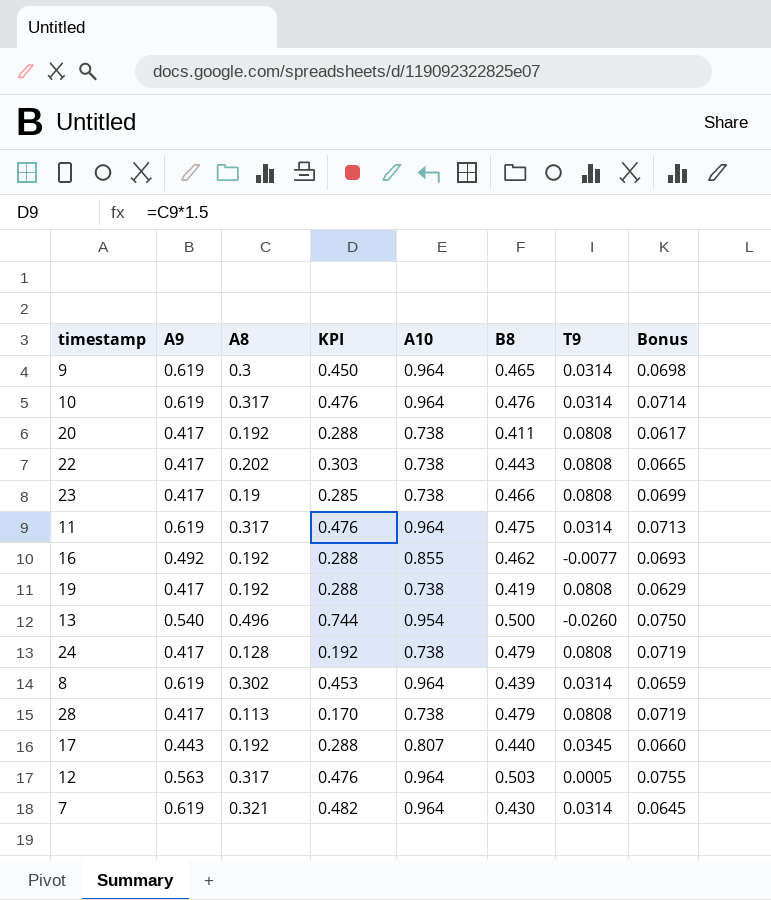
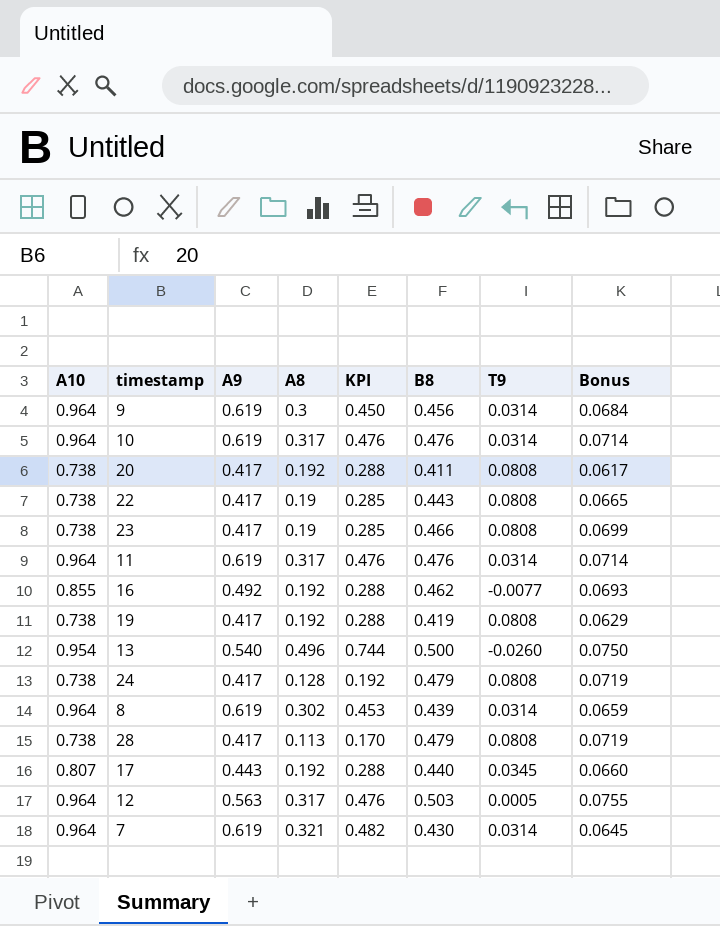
column A10 | position: 5 -> 1
9 | B8: 0.465 -> 0.456
9 | Bonus: 0.0698 -> 0.0684
22 | A8: 0.202 -> 0.19
22 | KPI: 0.303 -> 0.285
11 | B8: 0.475 -> 0.476
11 | Bonus: 0.0713 -> 0.0714

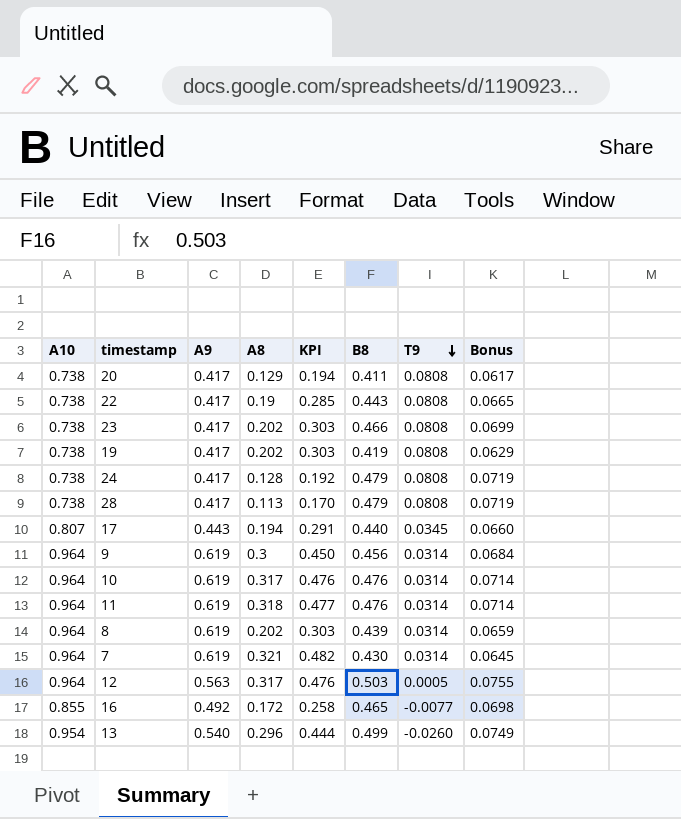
row order: none -> T9 descending
20 | A8: 0.192 -> 0.129
20 | KPI: 0.288 -> 0.194
23 | A8: 0.19 -> 0.202
23 | KPI: 0.285 -> 0.303
19 | A8: 0.192 -> 0.202
19 | KPI: 0.288 -> 0.303
17 | A8: 0.192 -> 0.194
17 | KPI: 0.288 -> 0.291
11 | A8: 0.317 -> 0.318
11 | KPI: 0.476 -> 0.477
8 | A8: 0.302 -> 0.202
8 | KPI: 0.453 -> 0.303
16 | A8: 0.192 -> 0.172
16 | KPI: 0.288 -> 0.258
16 | B8: 0.462 -> 0.465
16 | Bonus: 0.0693 -> 0.0698
13 | A8: 0.496 -> 0.296
13 | KPI: 0.744 -> 0.444
13 | B8: 0.500 -> 0.499
13 | Bonus: 0.0750 -> 0.0749

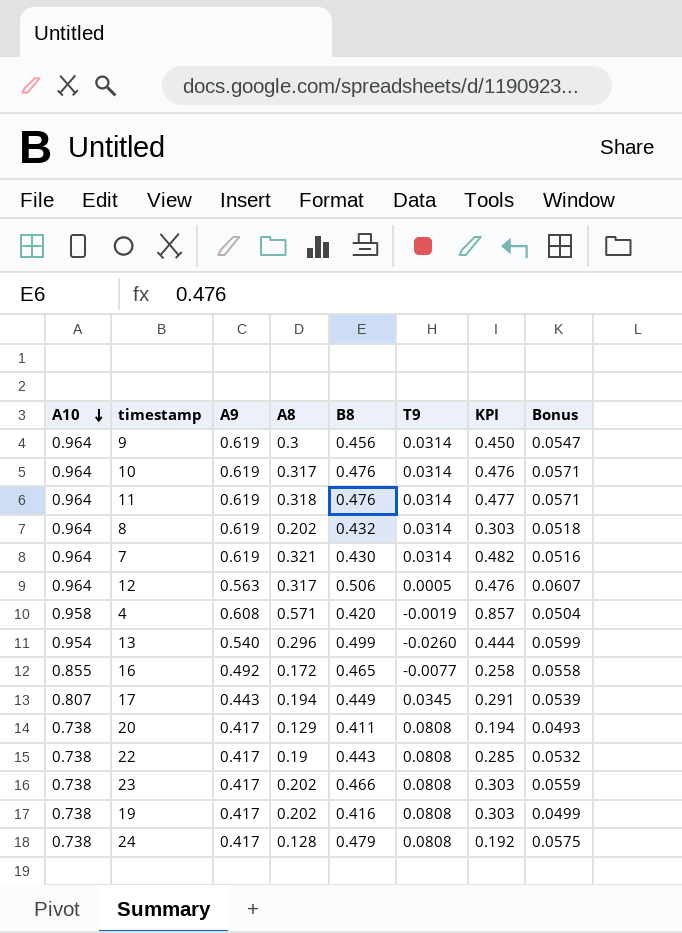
row order: T9 descending -> A10 descending
column KPI | position: 5 -> 7
column Bonus | formula: [B8] * 0.15 -> [B8] * 0.12
row 28: 0.738 | 0.417 | 0.113 | 0.170 | 0.479 | 0.0808 | 0.0719 -> none
8 | B8: 0.439 -> 0.432
12 | B8: 0.503 -> 0.506
row 4: none -> 0.958 | 0.608 | 0.571 | 0.420 | -0.0019 | 0.857 | 0.0504
17 | B8: 0.440 -> 0.449
19 | B8: 0.419 -> 0.416

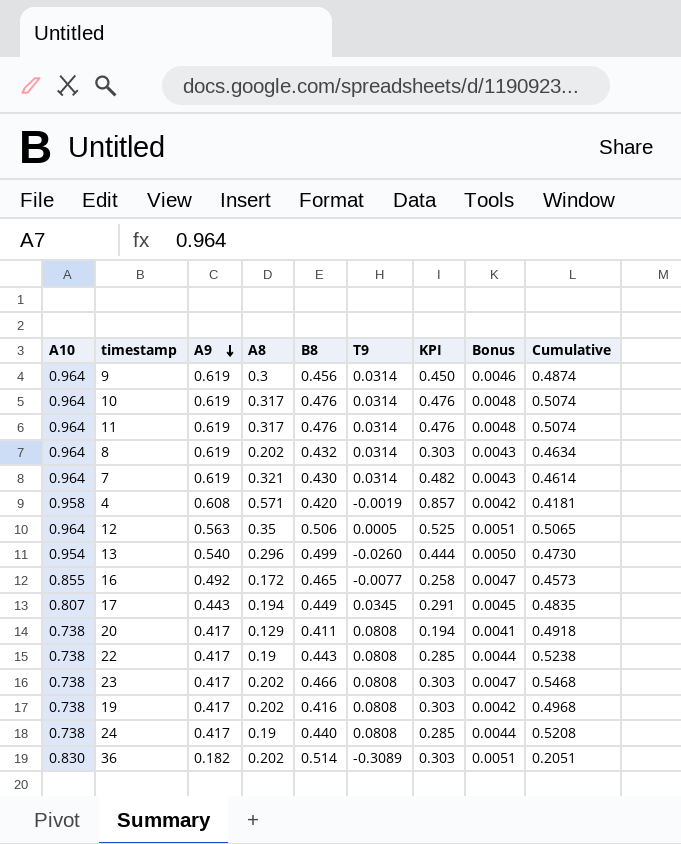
row order: A10 descending -> A9 descending
column Bonus | formula: [B8] * 0.12 -> [B8] * 0.01
column Cumulative | formula: none -> [B8] + [T9]
11 | A8: 0.318 -> 0.317
11 | KPI: 0.477 -> 0.476
12 | A8: 0.317 -> 0.35
12 | KPI: 0.476 -> 0.525
24 | A8: 0.128 -> 0.19
24 | B8: 0.479 -> 0.440
24 | KPI: 0.192 -> 0.285
row 36: none -> 0.830 | 0.182 | 0.202 | 0.514 | -0.3089 | 0.303 | 0.0051 | 0.2051

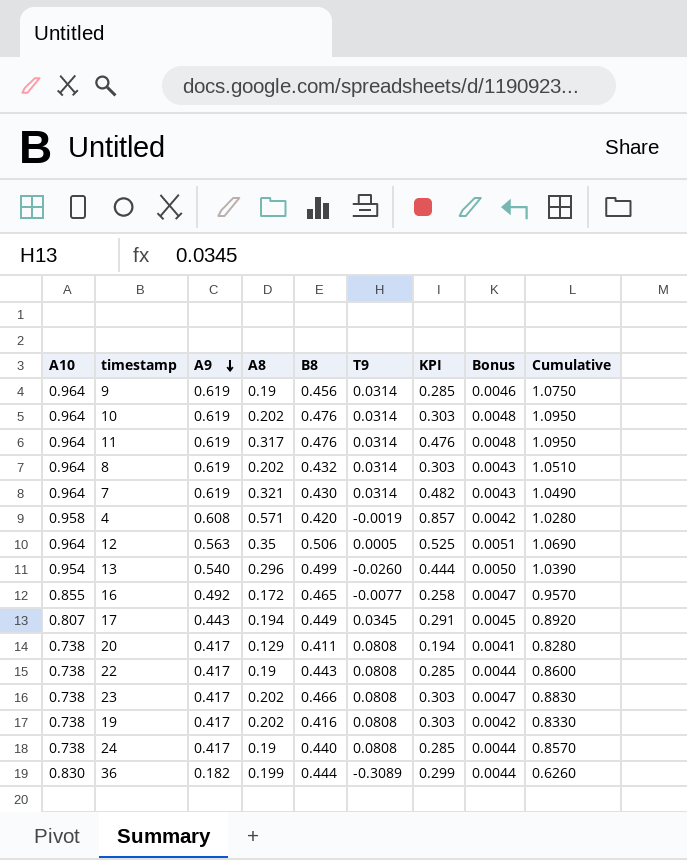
column Cumulative | formula: [B8] + [T9] -> [A9] + [B8]
9 | A8: 0.3 -> 0.19
9 | KPI: 0.450 -> 0.285
10 | A8: 0.317 -> 0.202
10 | KPI: 0.476 -> 0.303
36 | A8: 0.202 -> 0.199
36 | B8: 0.514 -> 0.444
36 | KPI: 0.303 -> 0.299
36 | Bonus: 0.0051 -> 0.0044

